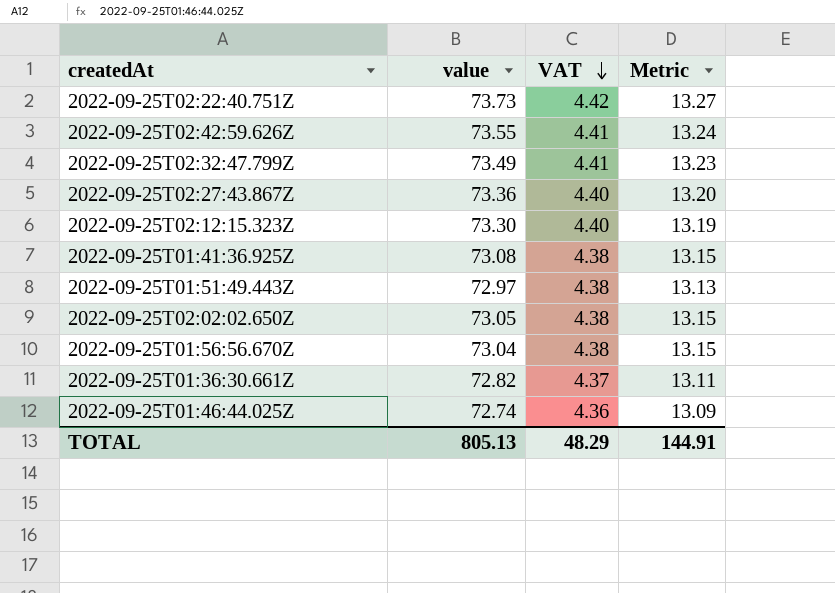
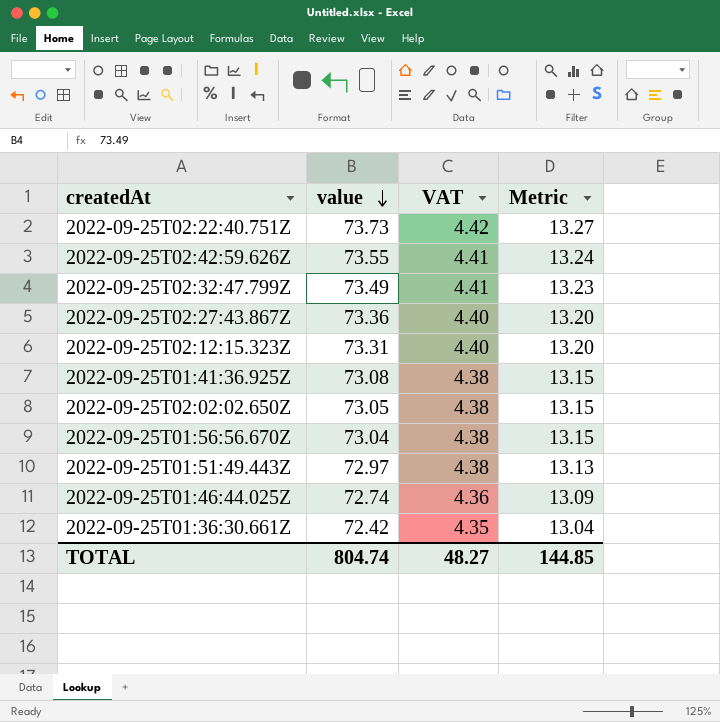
row order: VAT descending -> value descending
2022-09-25T02:12:15.323Z | value: 73.30 -> 73.31
2022-09-25T02:12:15.323Z | Metric: 13.19 -> 13.20
2022-09-25T01:36:30.661Z | value: 72.82 -> 72.42
2022-09-25T01:36:30.661Z | VAT: 4.37 -> 4.35
2022-09-25T01:36:30.661Z | Metric: 13.11 -> 13.04
TOTAL | value: 805.13 -> 804.74
TOTAL | VAT: 48.29 -> 48.27
TOTAL | Metric: 144.91 -> 144.85

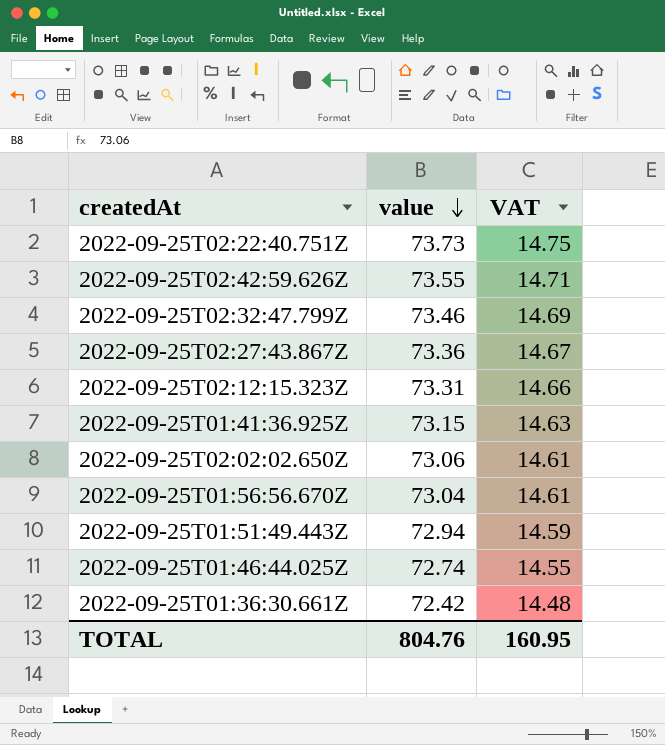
column Metric | formula: [value] * 0.18 -> none
column VAT | formula: [value] * 0.06 -> [value] * 0.2
2022-09-25T02:32:47.799Z | value: 73.49 -> 73.46
2022-09-25T01:41:36.925Z | value: 73.08 -> 73.15
2022-09-25T02:02:02.650Z | value: 73.05 -> 73.06
2022-09-25T01:51:49.443Z | value: 72.97 -> 72.94
TOTAL | value: 804.74 -> 804.76
TOTAL | VAT: 48.27 -> 160.95

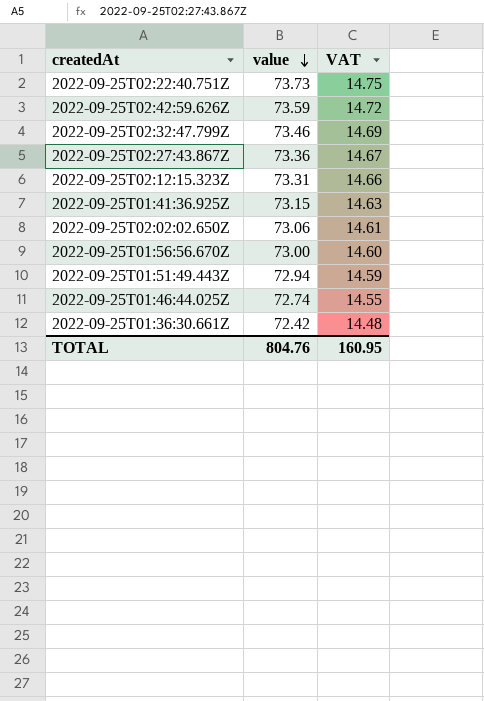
2022-09-25T02:42:59.626Z | value: 73.55 -> 73.59
2022-09-25T02:42:59.626Z | VAT: 14.71 -> 14.72
2022-09-25T01:56:56.670Z | value: 73.04 -> 73.00
2022-09-25T01:56:56.670Z | VAT: 14.61 -> 14.60

